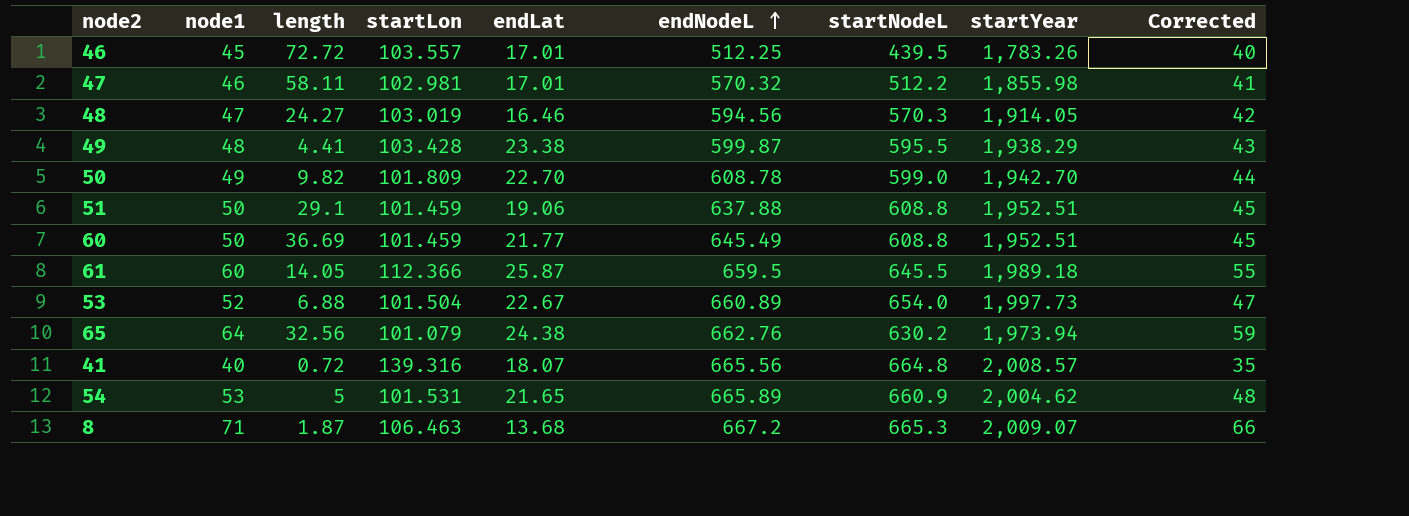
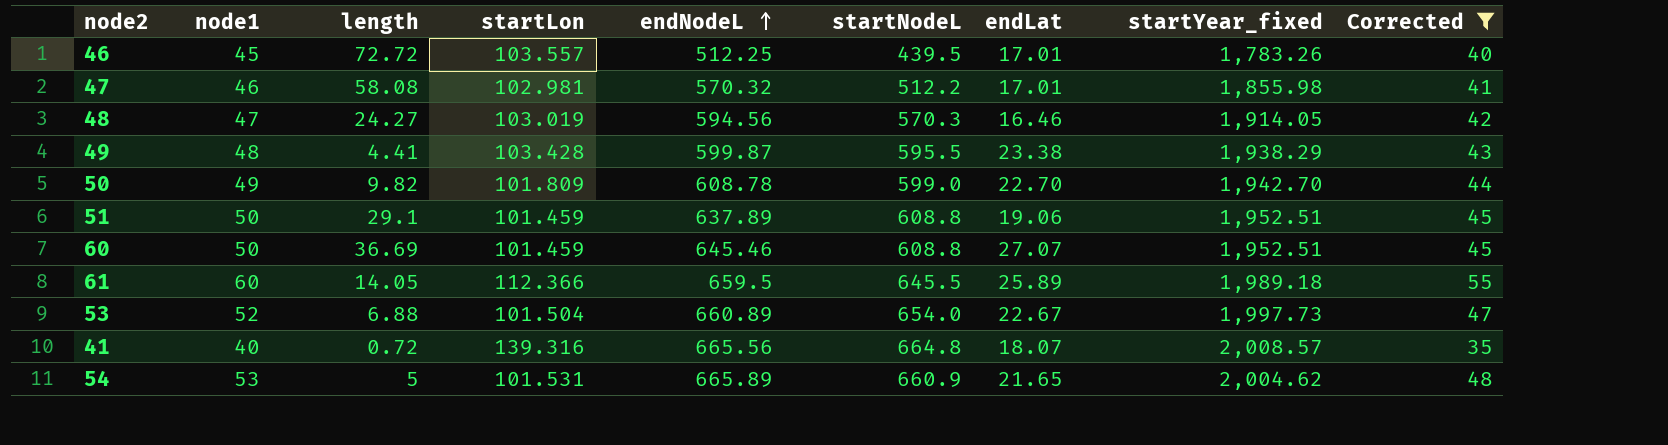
filter: none -> Corrected <= 55
column endLat | position: 5 -> 7
column name: startYear -> startYear_fixed
47 | length: 58.11 -> 58.08
51 | endNodeL: 637.88 -> 637.89
60 | endNodeL: 645.49 -> 645.46
60 | endLat: 21.77 -> 27.07
61 | endLat: 25.87 -> 25.89

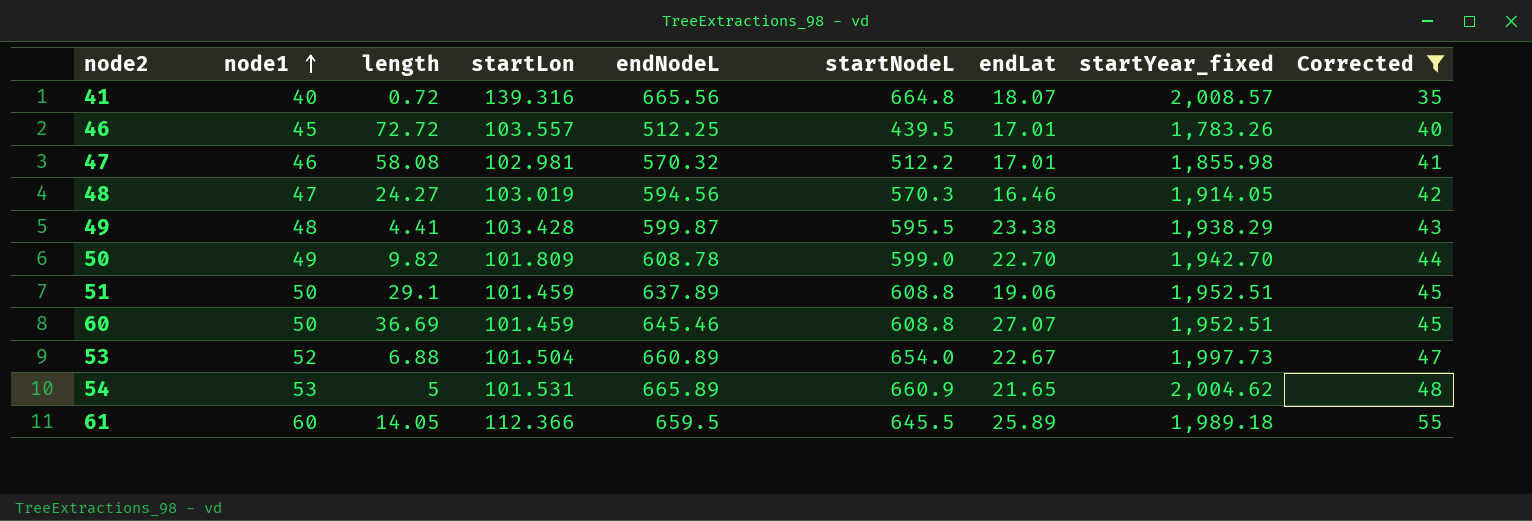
row order: endNodeL ascending -> node1 ascending

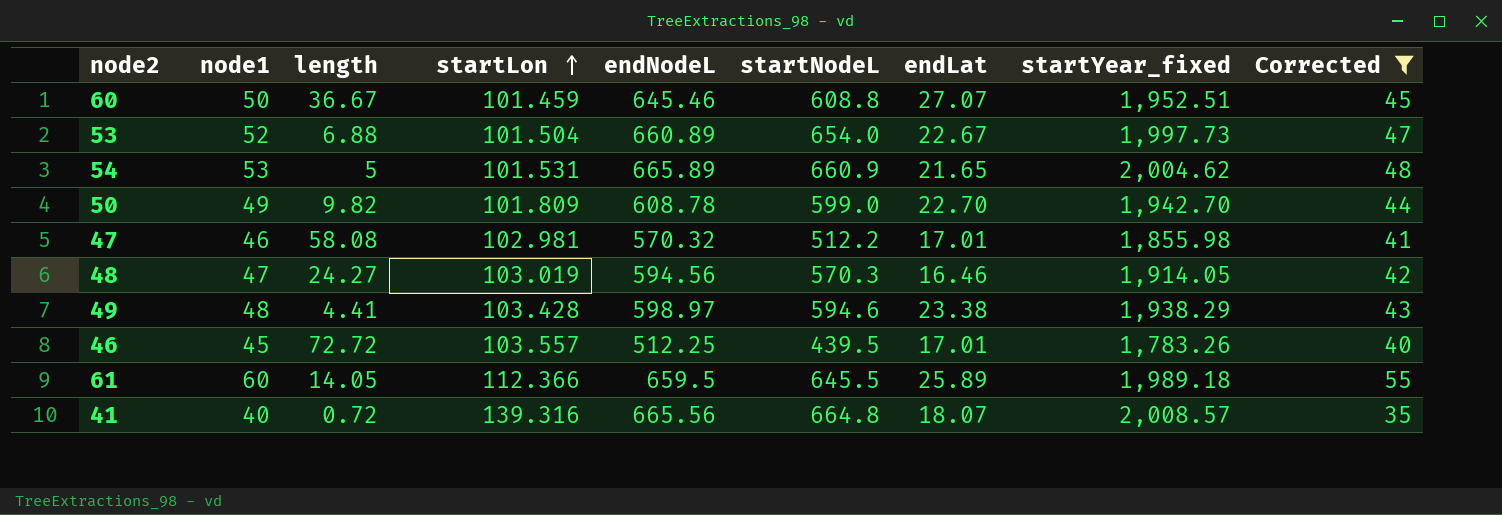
row order: node1 ascending -> startLon ascending
row 51: 50 | 29.1 | 101.459 | 637.89 | 608.8 | 19.06 | 1,952.51 | 45 -> none
60 | length: 36.69 -> 36.67
49 | endNodeL: 599.87 -> 598.97
49 | startNodeL: 595.5 -> 594.6

